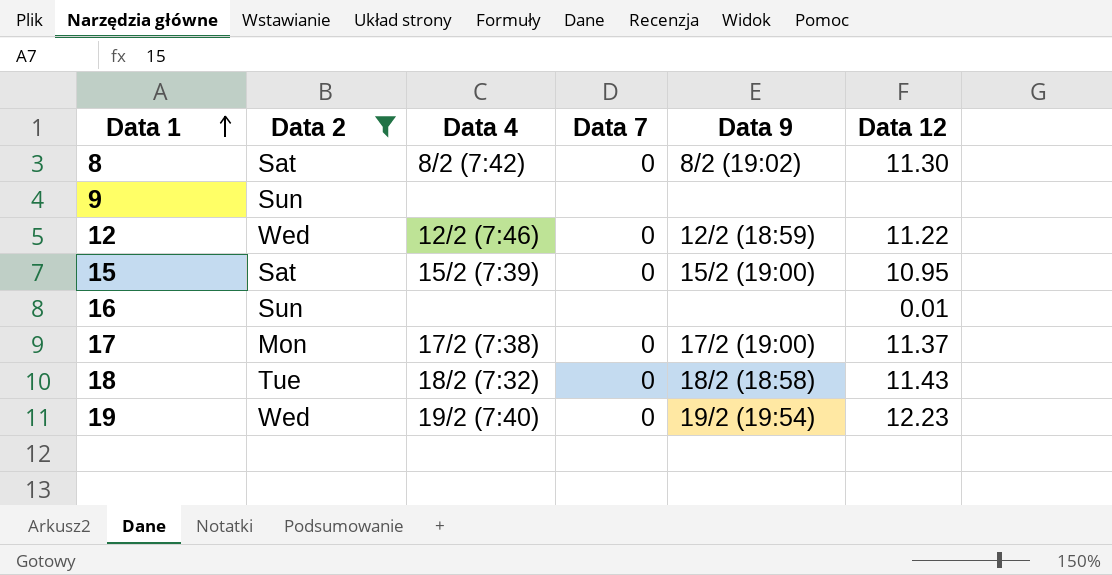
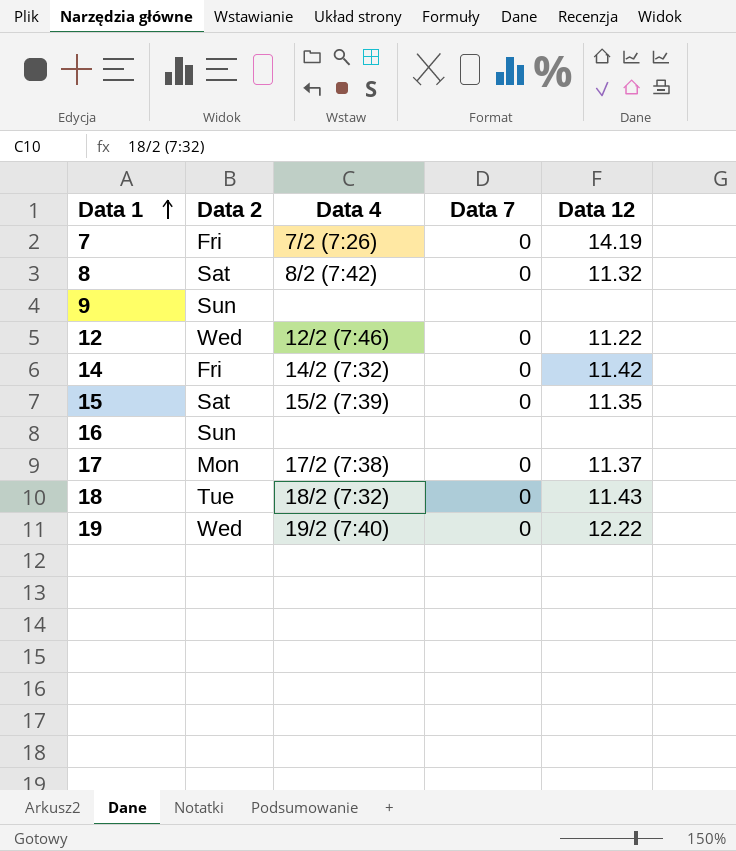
filter: Data 2 != Fri -> none
column Data 9 | position: 5 -> none
8 | Data 12: 11.30 -> 11.32
15 | Data 12: 10.95 -> 11.35
16 | Data 12: 0.01 -> none
19 | Data 12: 12.23 -> 12.22

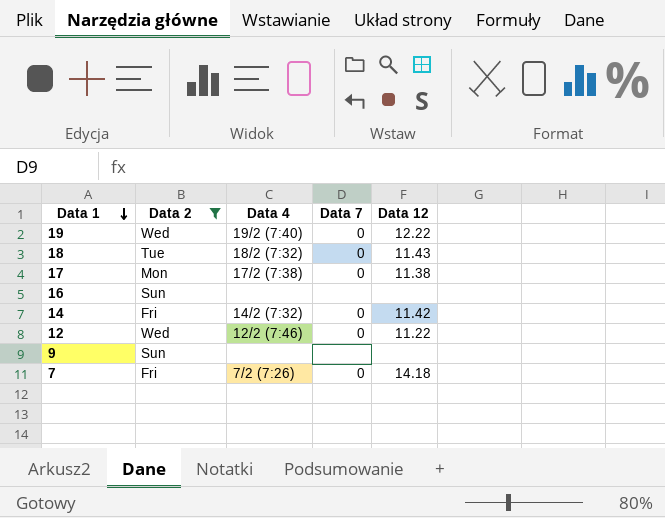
filter: none -> Data 2 != Sat
row order: Data 1 ascending -> Data 1 descending
17 | Data 12: 11.37 -> 11.38
7 | Data 12: 14.19 -> 14.18

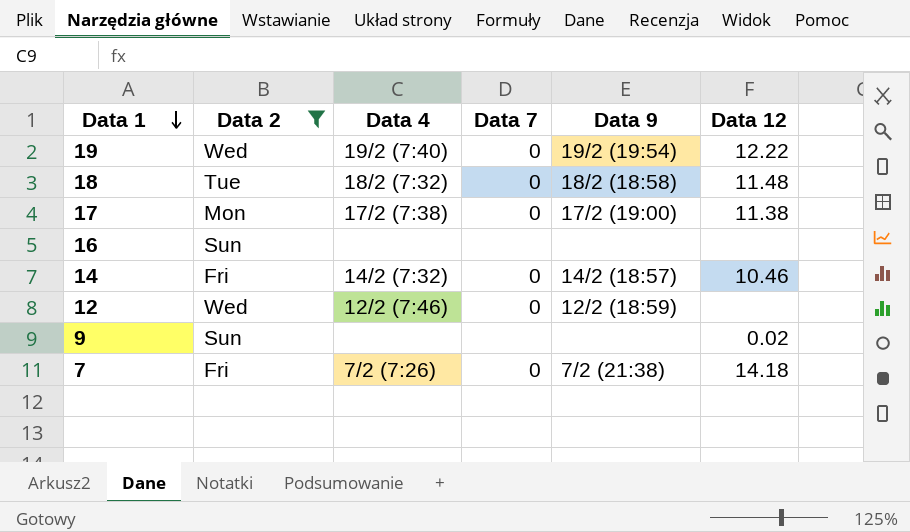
column Data 9 | position: none -> 5
18 | Data 12: 11.43 -> 11.48
14 | Data 12: 11.42 -> 10.46
12 | Data 12: 11.22 -> none
9 | Data 12: none -> 0.02

